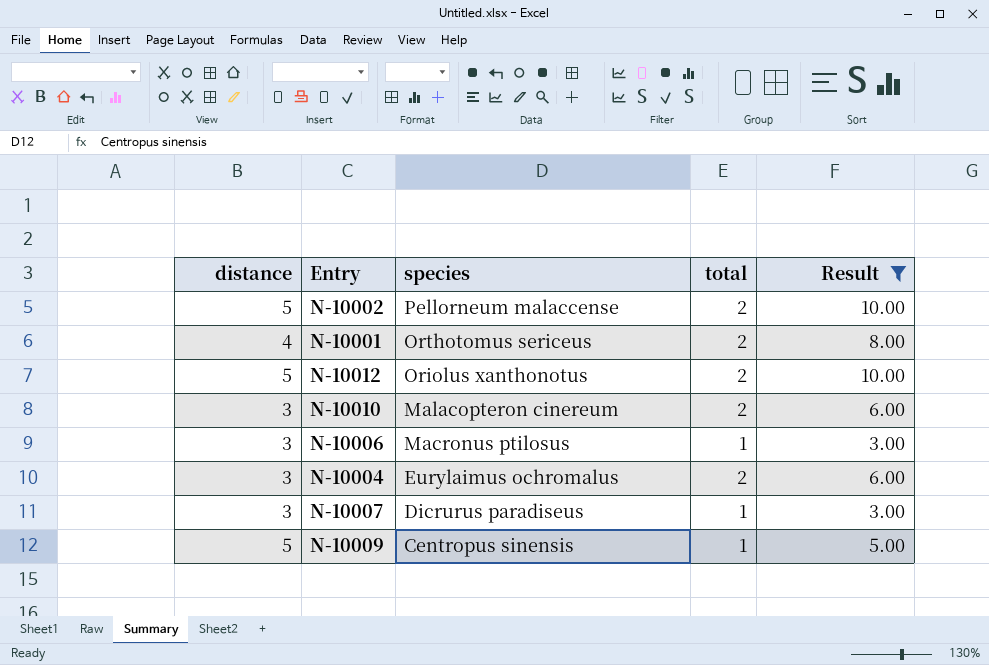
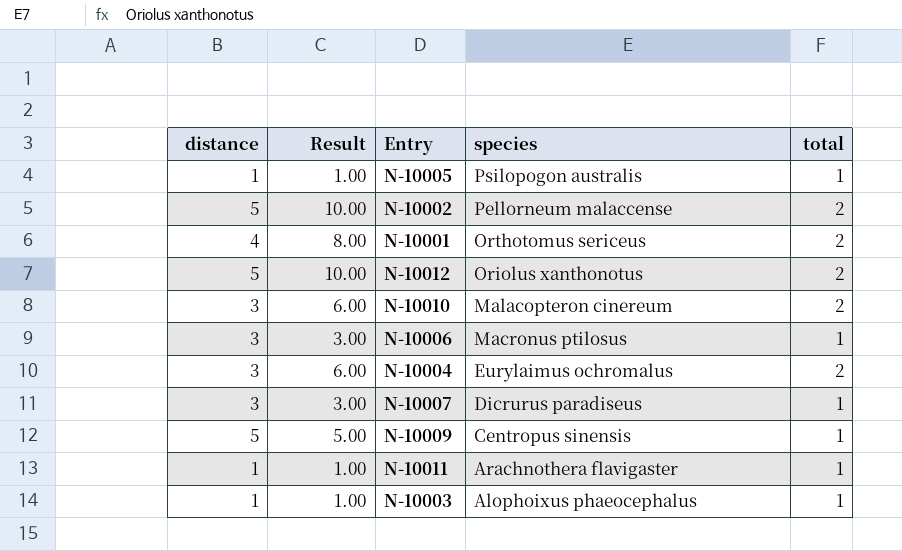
filter: Result != 1.00 -> none
column Result | position: 5 -> 2

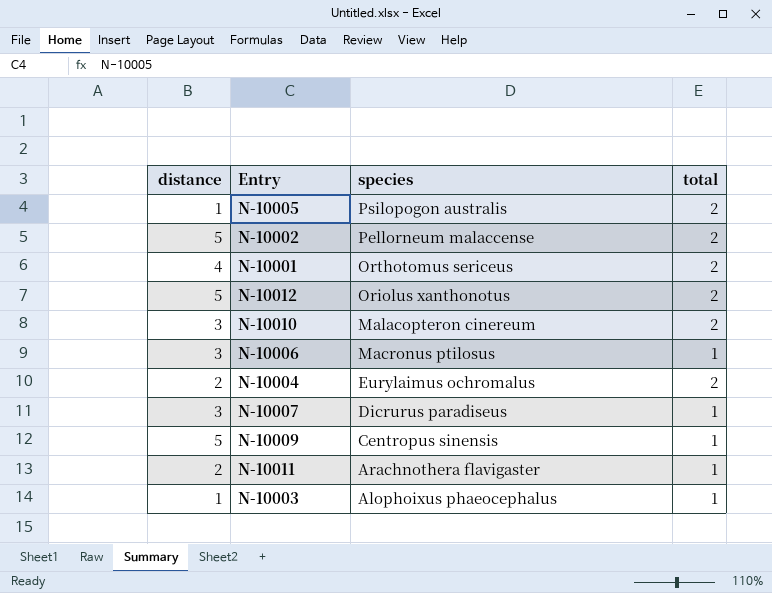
column Result | formula: [distance] * [total] -> none
N-10005 | total: 1 -> 2
N-10004 | distance: 3 -> 2
N-10011 | distance: 1 -> 2

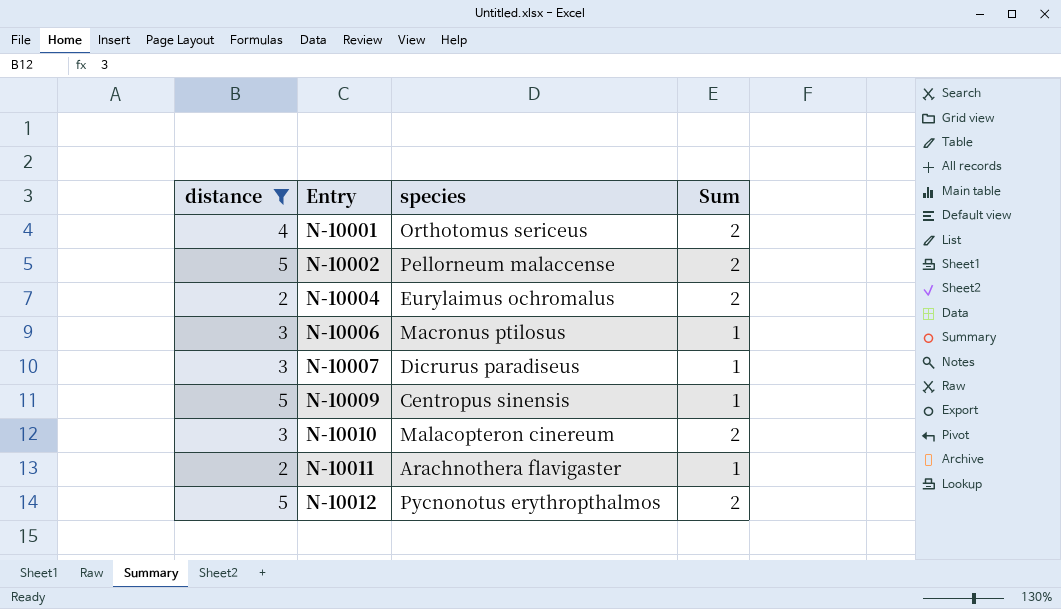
filter: none -> distance != 1
row order: species descending -> Entry ascending
column name: total -> Sum
N-10012 | species: Oriolus xanthonotus -> Pycnonotus erythropthalmos

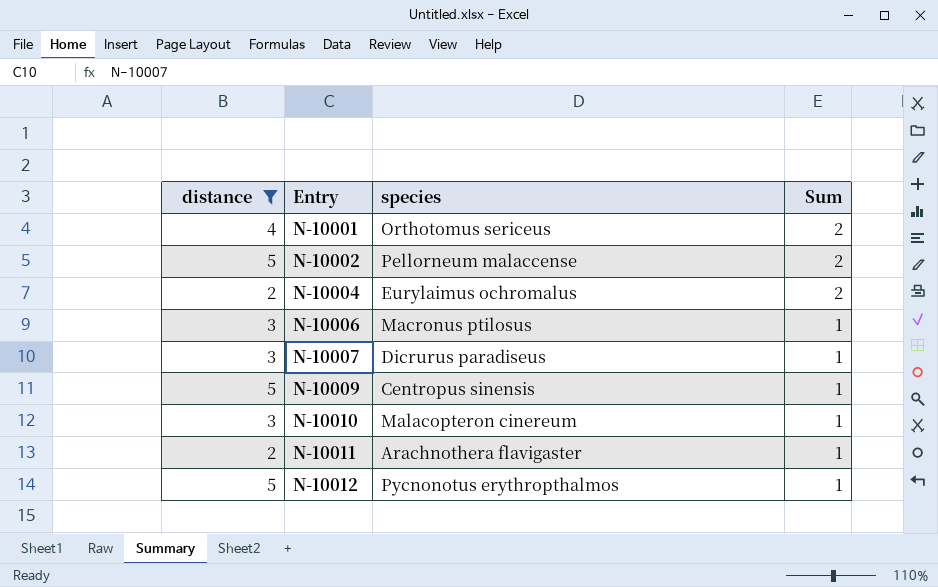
N-10010 | Sum: 2 -> 1
N-10012 | Sum: 2 -> 1

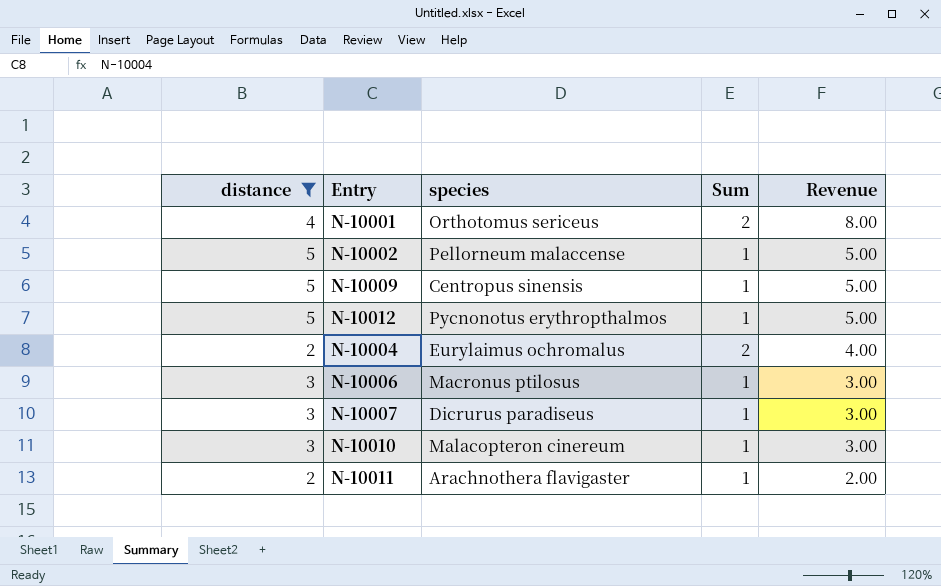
row order: Entry ascending -> Revenue descending
column Revenue | formula: none -> [distance] * [Sum]
N-10002 | Sum: 2 -> 1

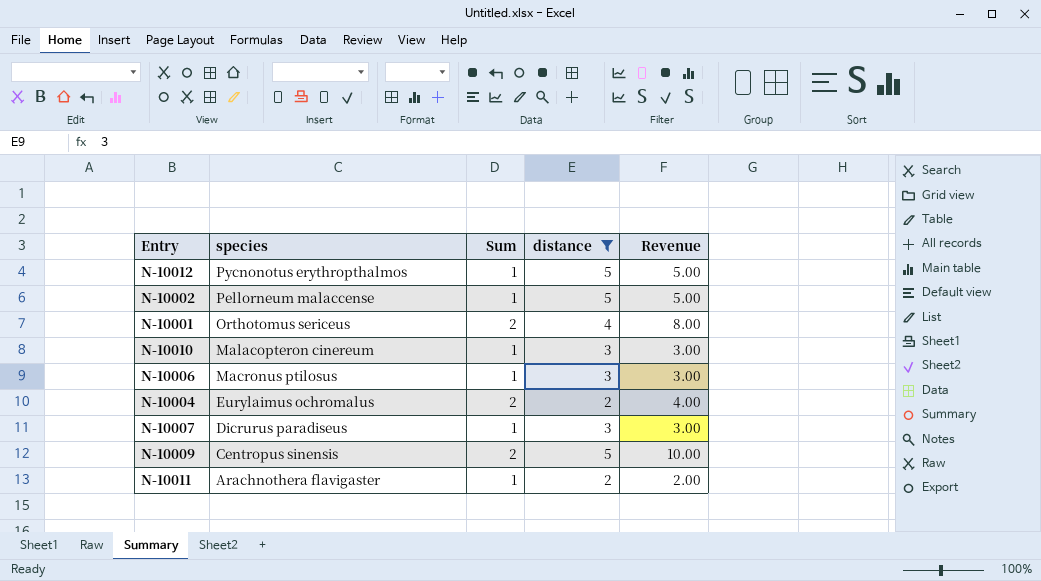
row order: Revenue descending -> species descending
column distance | position: 1 -> 4
N-10009 | Sum: 1 -> 2
N-10009 | Revenue: 5.00 -> 10.00

